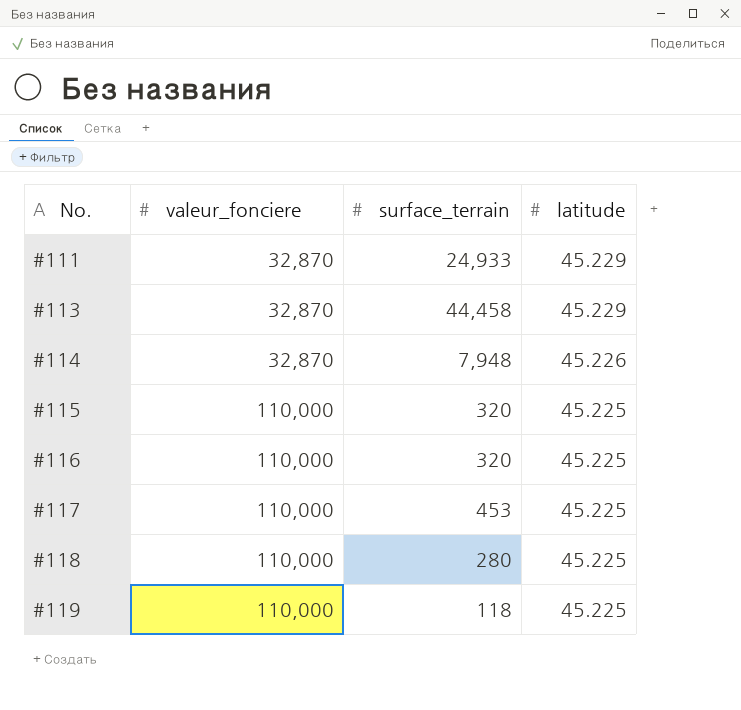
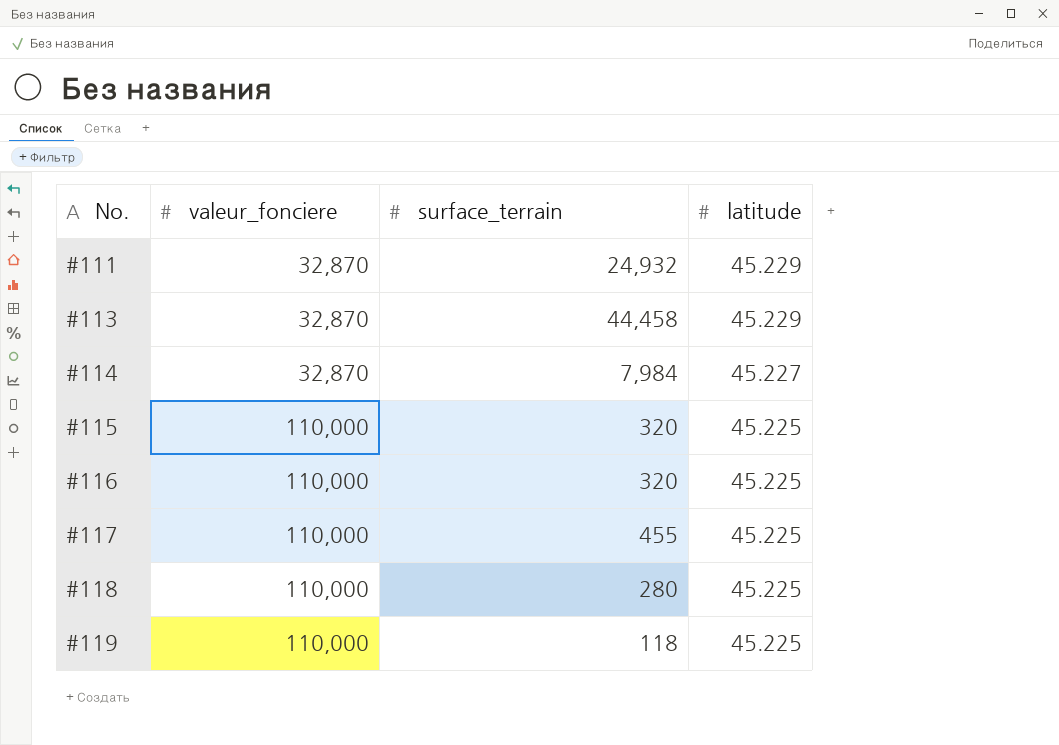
#111 | surface_terrain: 24,933 -> 24,932
#114 | surface_terrain: 7,948 -> 7,984
#114 | latitude: 45.226 -> 45.227
#117 | surface_terrain: 453 -> 455

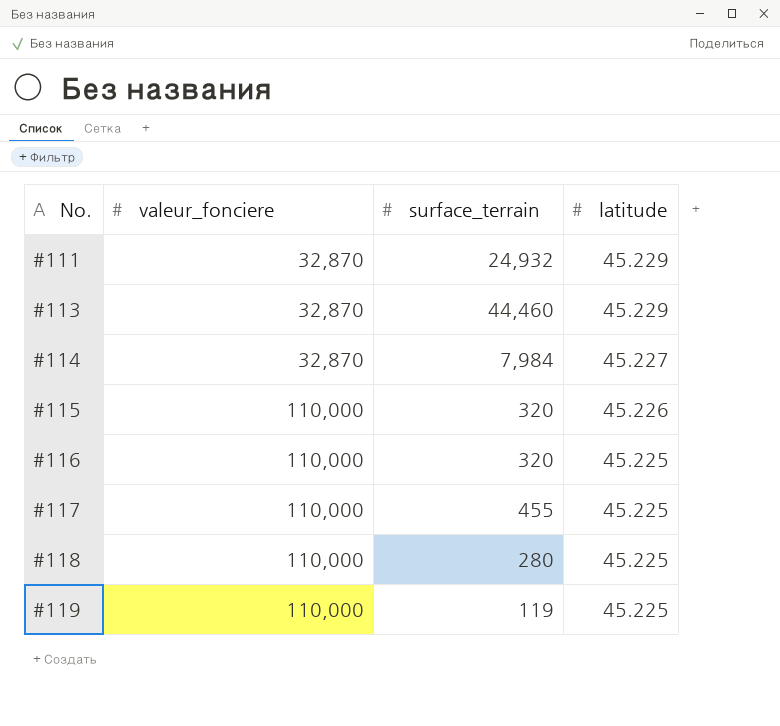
#113 | surface_terrain: 44,458 -> 44,460
#115 | latitude: 45.225 -> 45.226
#119 | surface_terrain: 118 -> 119

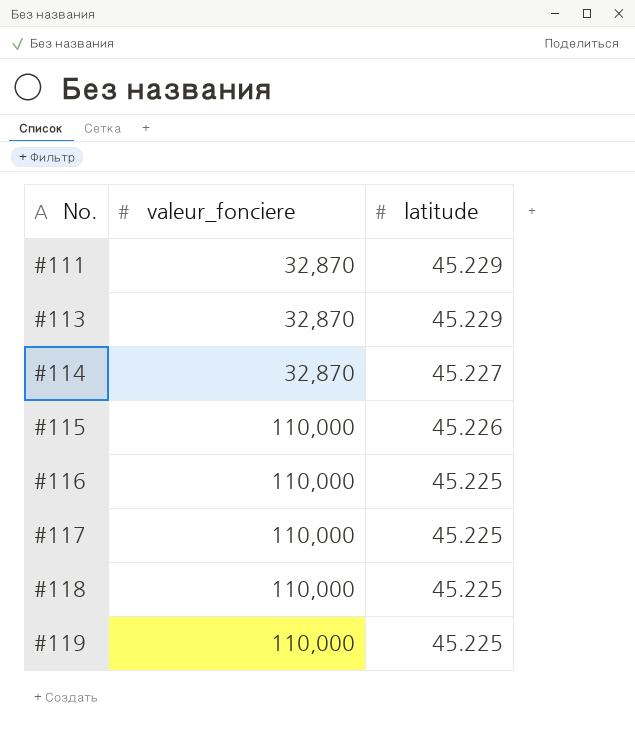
column surface_terrain | position: 3 -> none

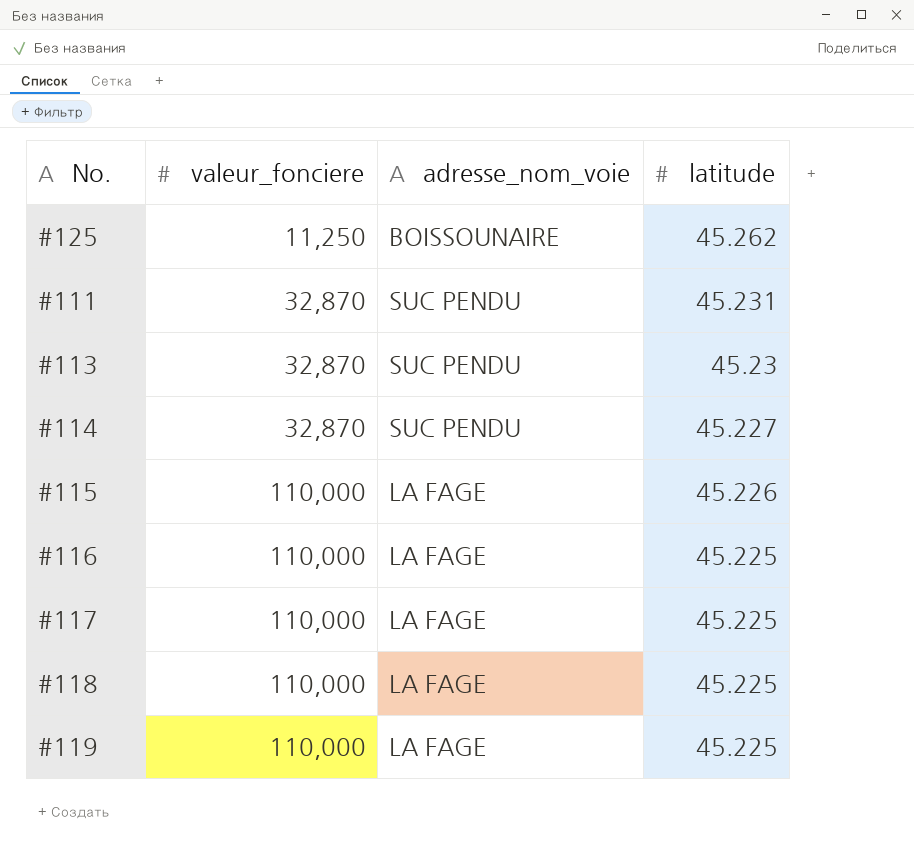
column adresse_nom_voie | position: none -> 3
row #125: none -> 11,250 | BOISSOUNAIRE | 45.262
#111 | latitude: 45.229 -> 45.231
#113 | latitude: 45.229 -> 45.23

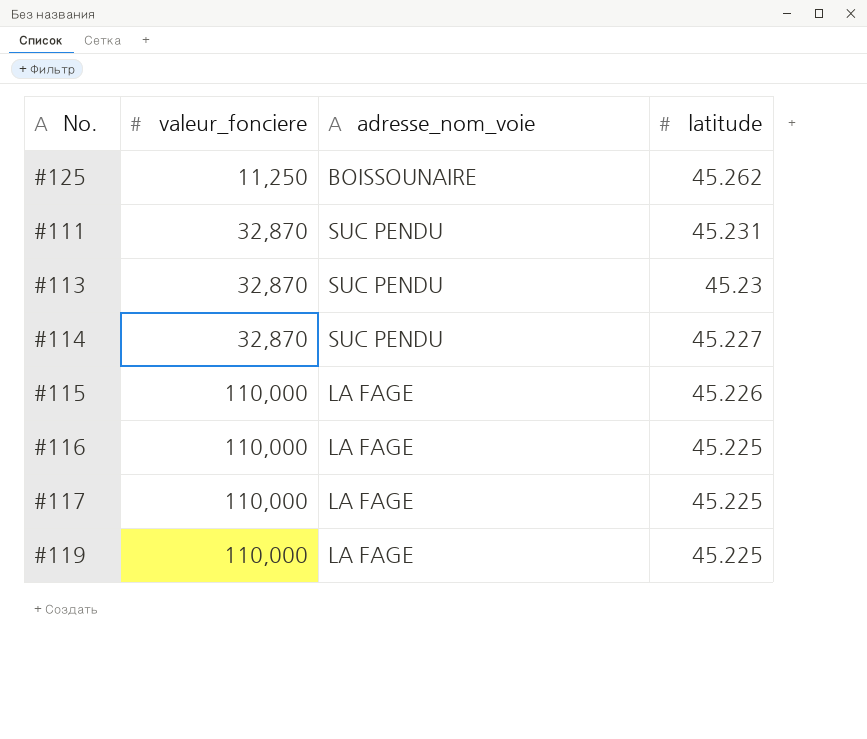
row #118: 110,000 | LA FAGE | 45.225 -> none

